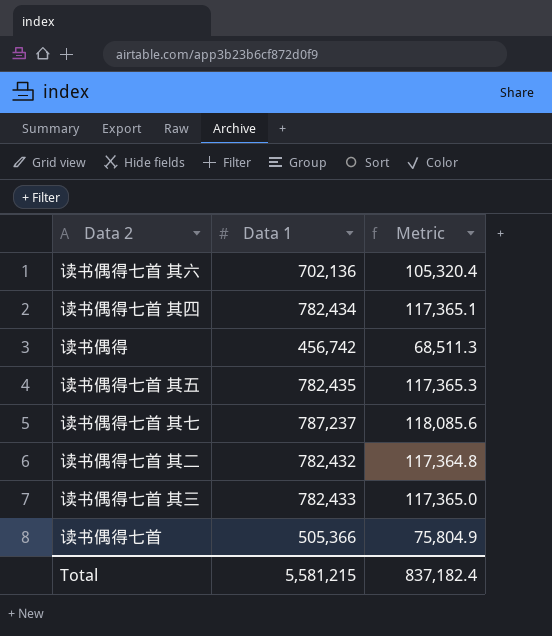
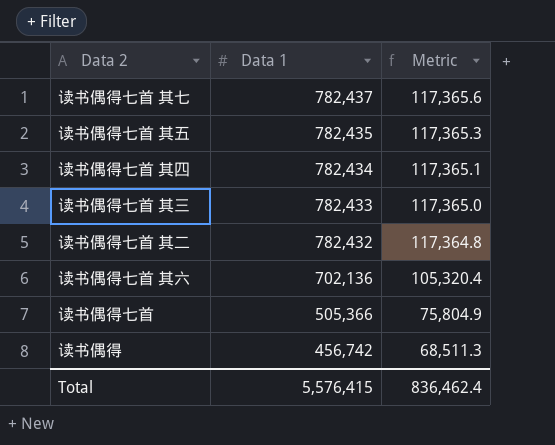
row order: none -> Data 1 descending
读书偶得七首 其七 | Data 1: 787,237 -> 782,437
读书偶得七首 其七 | Metric: 118,085.6 -> 117,365.6
Total | Data 1: 5,581,215 -> 5,576,415
Total | Metric: 837,182.4 -> 836,462.4

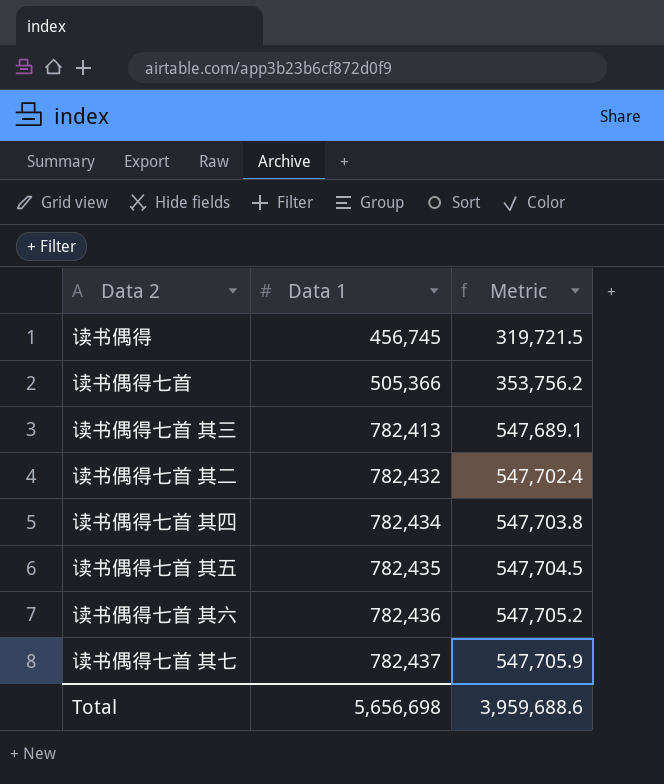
row order: Data 1 descending -> Data 1 ascending
column Metric | formula: [Data 1] * 0.15 -> [Data 1] * 0.7
读书偶得 | Data 1: 456,742 -> 456,745
读书偶得七首 其三 | Data 1: 782,433 -> 782,413
读书偶得七首 其六 | Data 1: 702,136 -> 782,436
Total | Data 1: 5,576,415 -> 5,656,698
Total | Metric: 836,462.4 -> 3,959,688.6

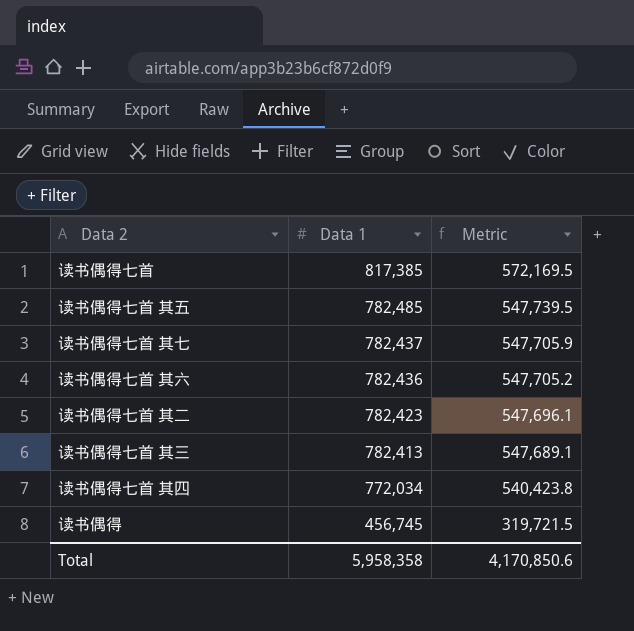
row order: Data 1 ascending -> Data 1 descending
读书偶得七首 | Data 1: 505,366 -> 817,385
读书偶得七首 | Metric: 353,756.2 -> 572,169.5
读书偶得七首 其五 | Data 1: 782,435 -> 782,485
读书偶得七首 其五 | Metric: 547,704.5 -> 547,739.5
读书偶得七首 其二 | Data 1: 782,432 -> 782,423
读书偶得七首 其二 | Metric: 547,702.4 -> 547,696.1
读书偶得七首 其四 | Data 1: 782,434 -> 772,034
读书偶得七首 其四 | Metric: 547,703.8 -> 540,423.8
Total | Data 1: 5,656,698 -> 5,958,358
Total | Metric: 3,959,688.6 -> 4,170,850.6

